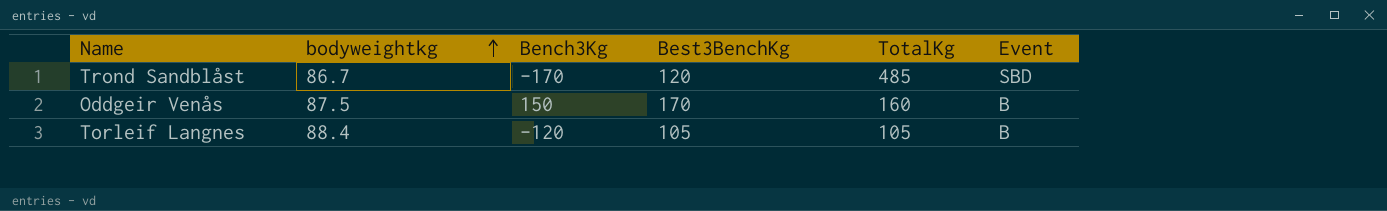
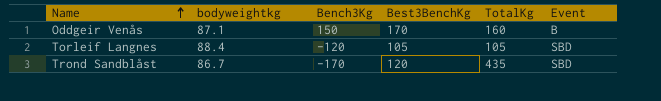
row order: bodyweightkg ascending -> Name ascending
Oddgeir Venås | bodyweightkg: 87.5 -> 87.1
Torleif Langnes | Event: B -> SBD
Trond Sandblåst | TotalKg: 485 -> 435

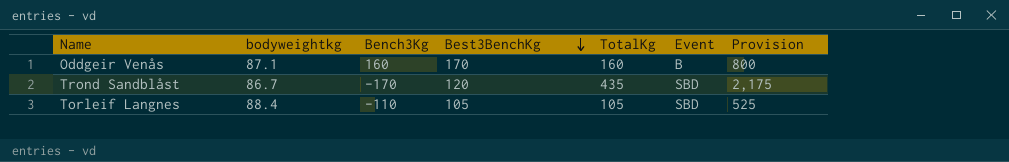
row order: Name ascending -> Best3BenchKg descending
column Provision | formula: none -> [TotalKg] * 5
Oddgeir Venås | Bench3Kg: 150 -> 160
Torleif Langnes | Bench3Kg: -120 -> -110

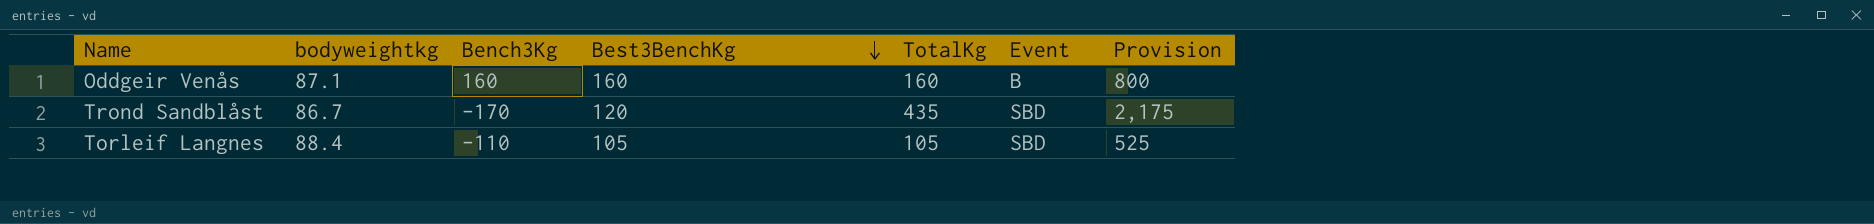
Oddgeir Venås | Best3BenchKg: 170 -> 160

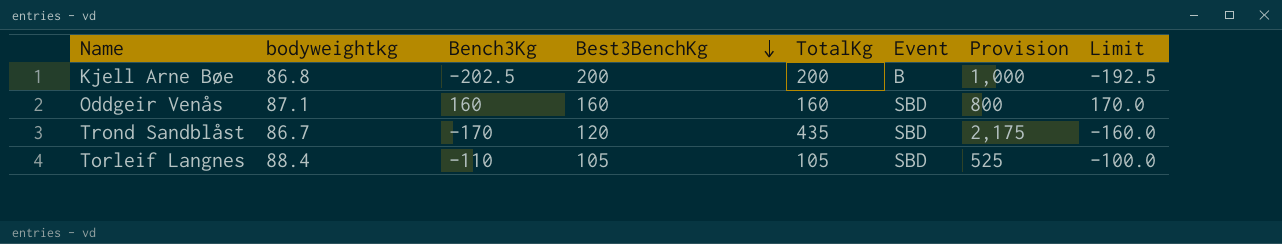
column Limit | formula: none -> [Bench3Kg] + 10
row Kjell Arne Bøe: none -> 86.8 | -202.5 | 200 | 200 | B | 1,000 | -192.5
Oddgeir Venås | Event: B -> SBD

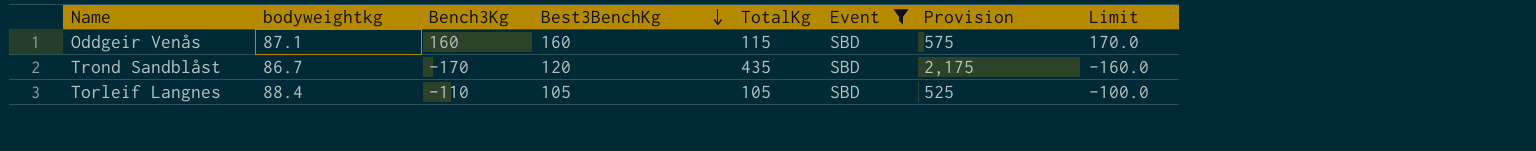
filter: none -> Event = SBD
Oddgeir Venås | TotalKg: 160 -> 115
Oddgeir Venås | Provision: 800 -> 575

